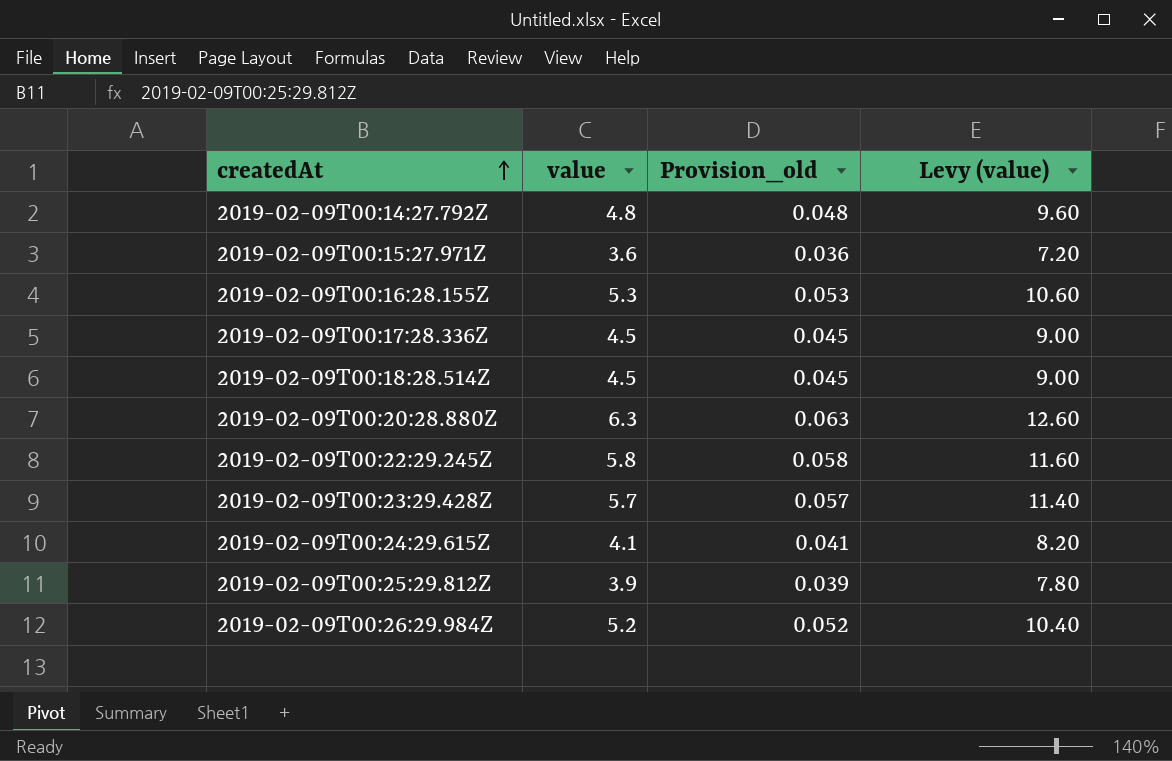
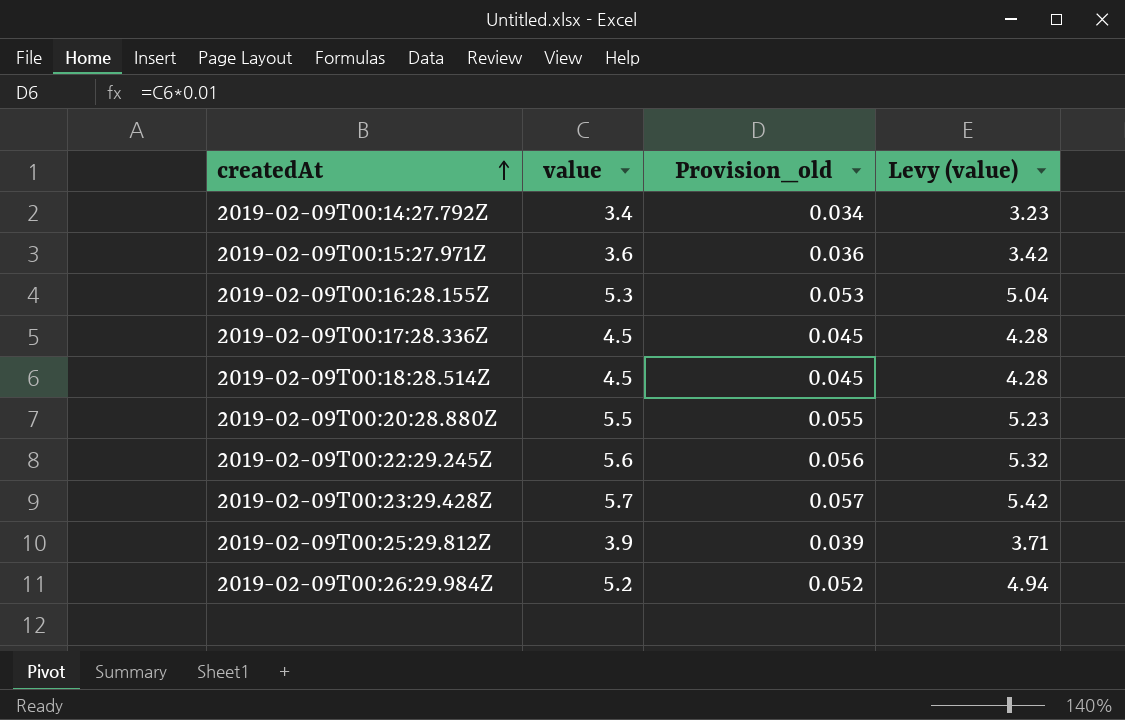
column Levy (value) | formula: [value] * 2 -> [value] * 0.95
row 2019-02-09T00:24:29.615Z: 4.1 | 0.041 | 8.20 -> none
2019-02-09T00:14:27.792Z | value: 4.8 -> 3.4
2019-02-09T00:14:27.792Z | Provision_old: 0.048 -> 0.034
2019-02-09T00:20:28.880Z | value: 6.3 -> 5.5
2019-02-09T00:20:28.880Z | Provision_old: 0.063 -> 0.055
2019-02-09T00:22:29.245Z | value: 5.8 -> 5.6
2019-02-09T00:22:29.245Z | Provision_old: 0.058 -> 0.056

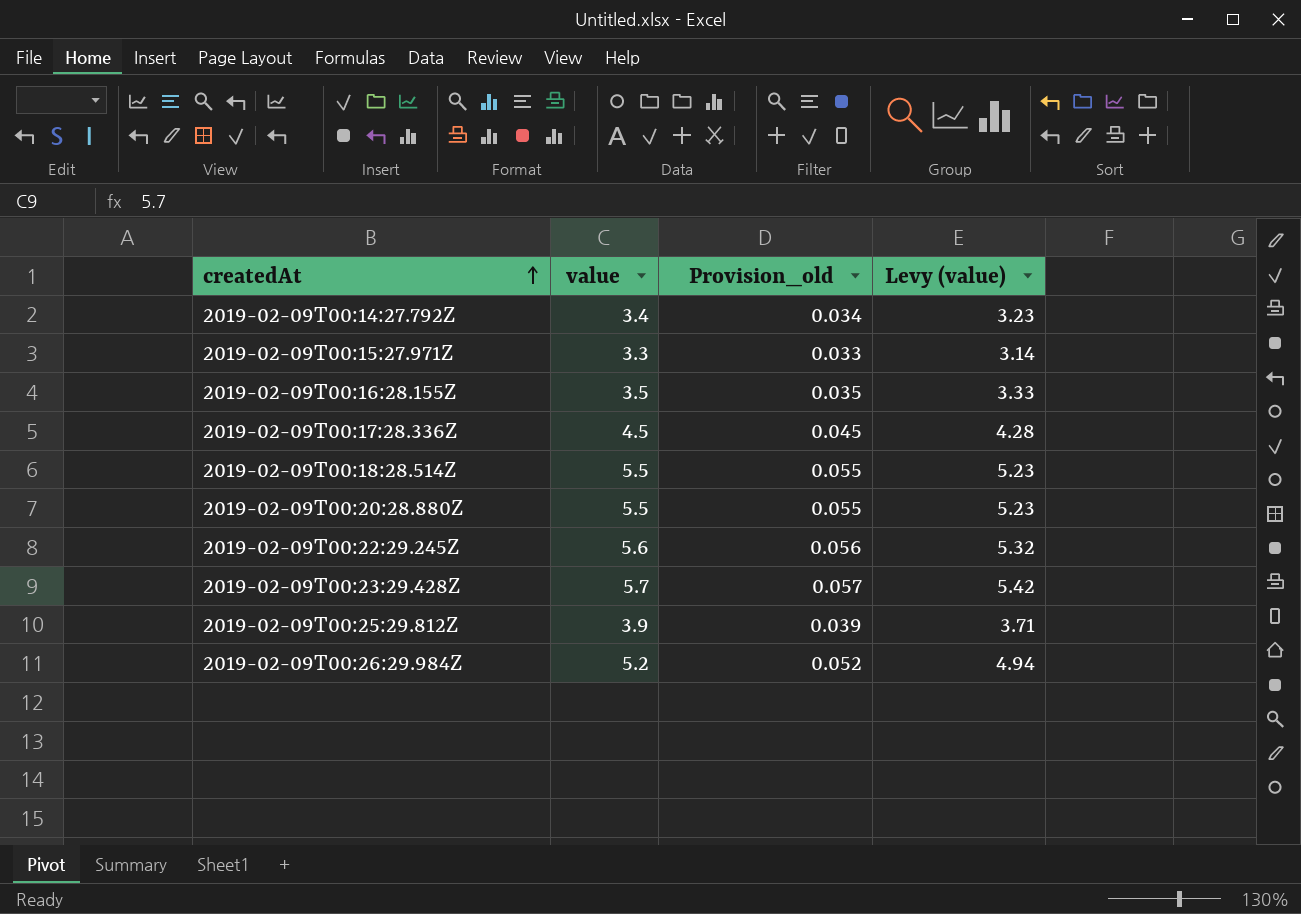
2019-02-09T00:15:27.971Z | value: 3.6 -> 3.3
2019-02-09T00:15:27.971Z | Provision_old: 0.036 -> 0.033
2019-02-09T00:15:27.971Z | Levy (value): 3.42 -> 3.14
2019-02-09T00:16:28.155Z | value: 5.3 -> 3.5
2019-02-09T00:16:28.155Z | Provision_old: 0.053 -> 0.035
2019-02-09T00:16:28.155Z | Levy (value): 5.04 -> 3.33
2019-02-09T00:18:28.514Z | value: 4.5 -> 5.5
2019-02-09T00:18:28.514Z | Provision_old: 0.045 -> 0.055
2019-02-09T00:18:28.514Z | Levy (value): 4.28 -> 5.23

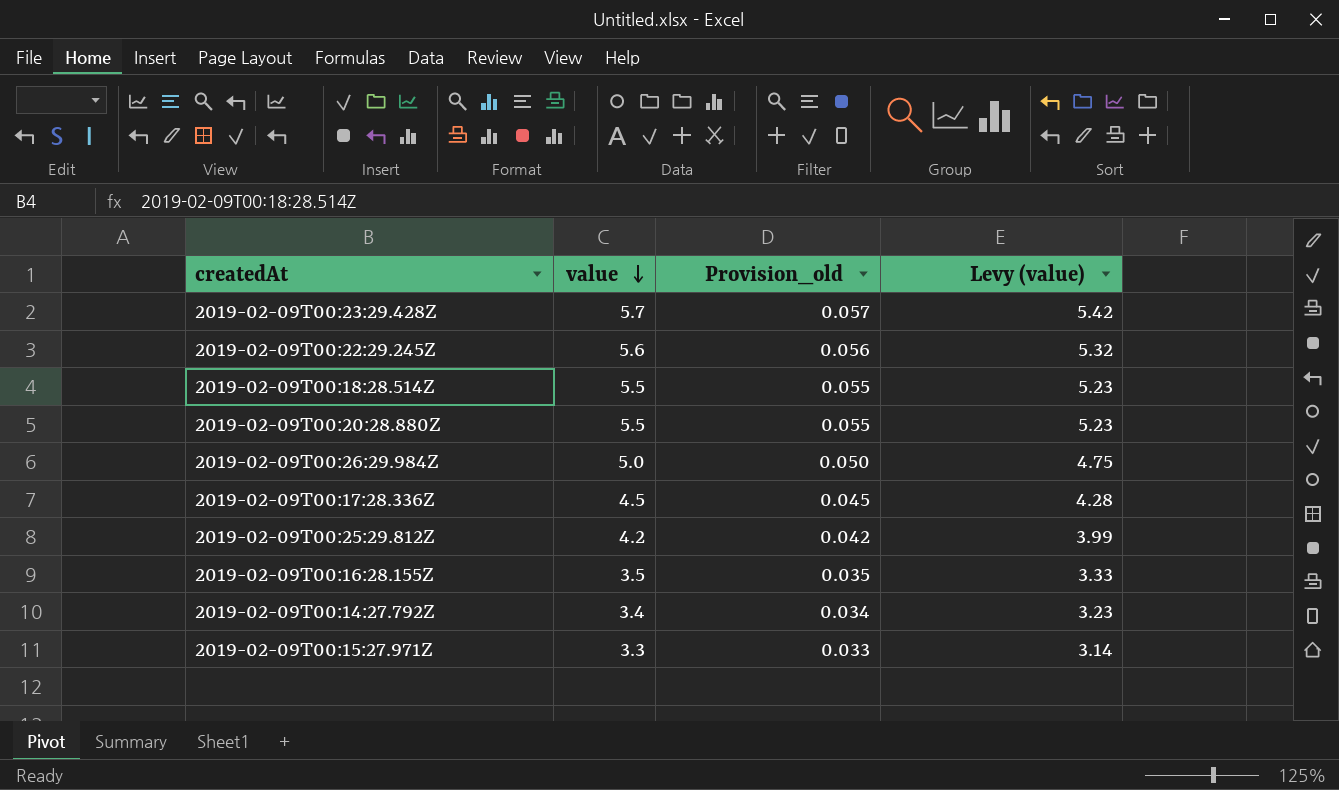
row order: createdAt ascending -> value descending
2019-02-09T00:26:29.984Z | value: 5.2 -> 5.0
2019-02-09T00:26:29.984Z | Provision_old: 0.052 -> 0.050
2019-02-09T00:26:29.984Z | Levy (value): 4.94 -> 4.75
2019-02-09T00:25:29.812Z | value: 3.9 -> 4.2
2019-02-09T00:25:29.812Z | Provision_old: 0.039 -> 0.042
2019-02-09T00:25:29.812Z | Levy (value): 3.71 -> 3.99

